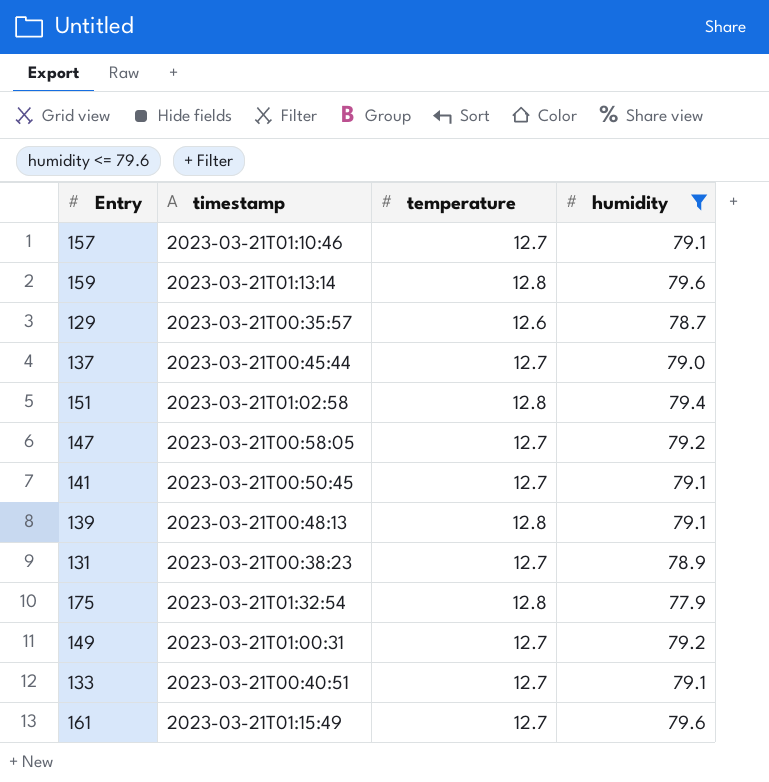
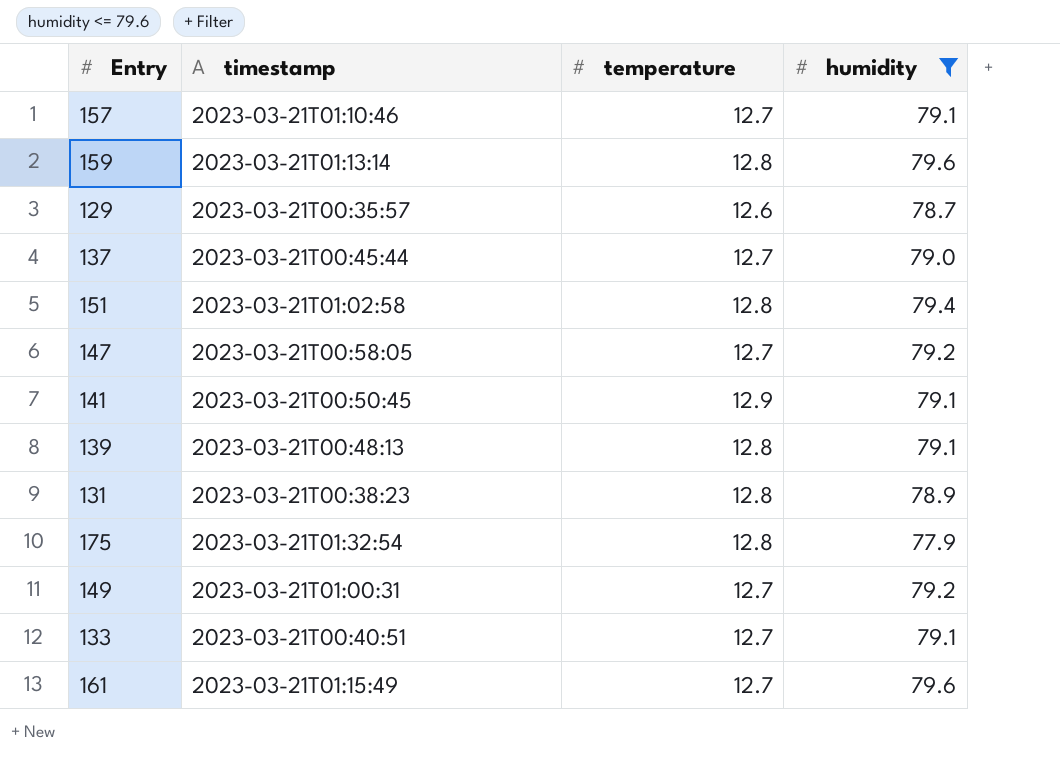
141 | temperature: 12.7 -> 12.9
131 | temperature: 12.7 -> 12.8

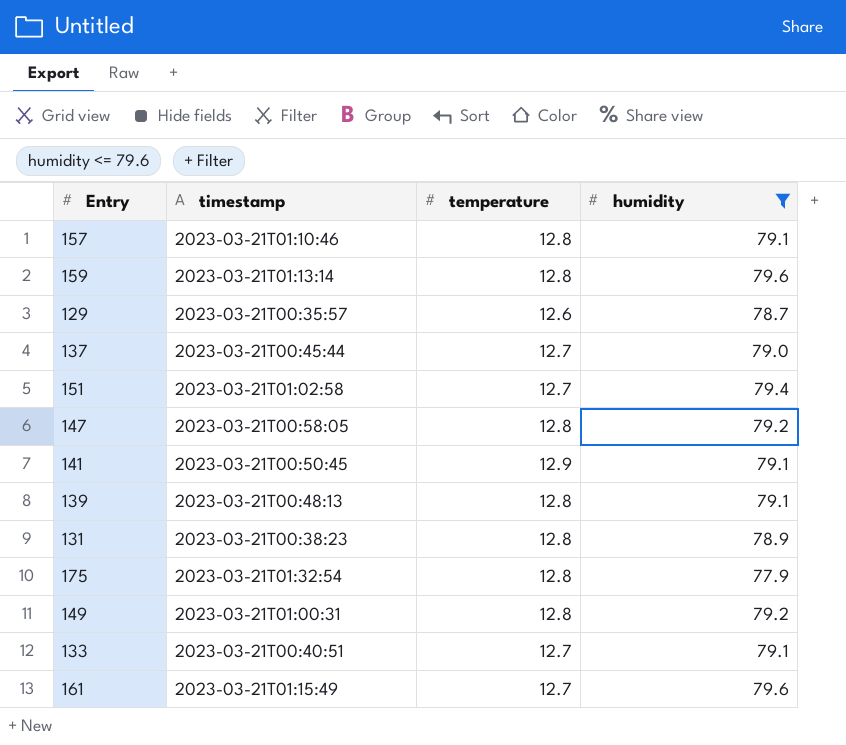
157 | temperature: 12.7 -> 12.8
151 | temperature: 12.8 -> 12.7
147 | temperature: 12.7 -> 12.8
149 | temperature: 12.7 -> 12.8

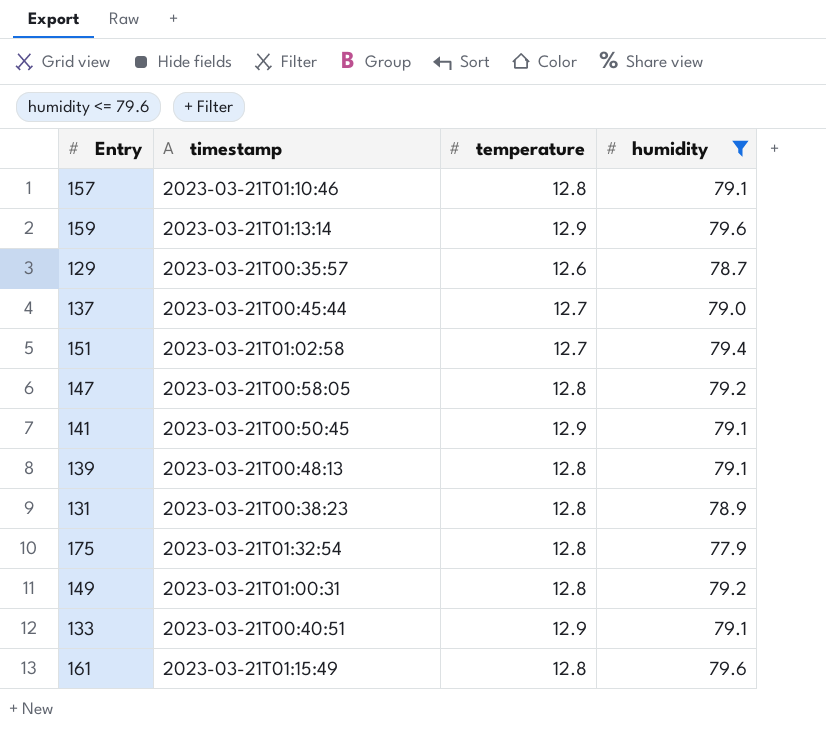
159 | temperature: 12.8 -> 12.9
133 | temperature: 12.7 -> 12.9
161 | temperature: 12.7 -> 12.8

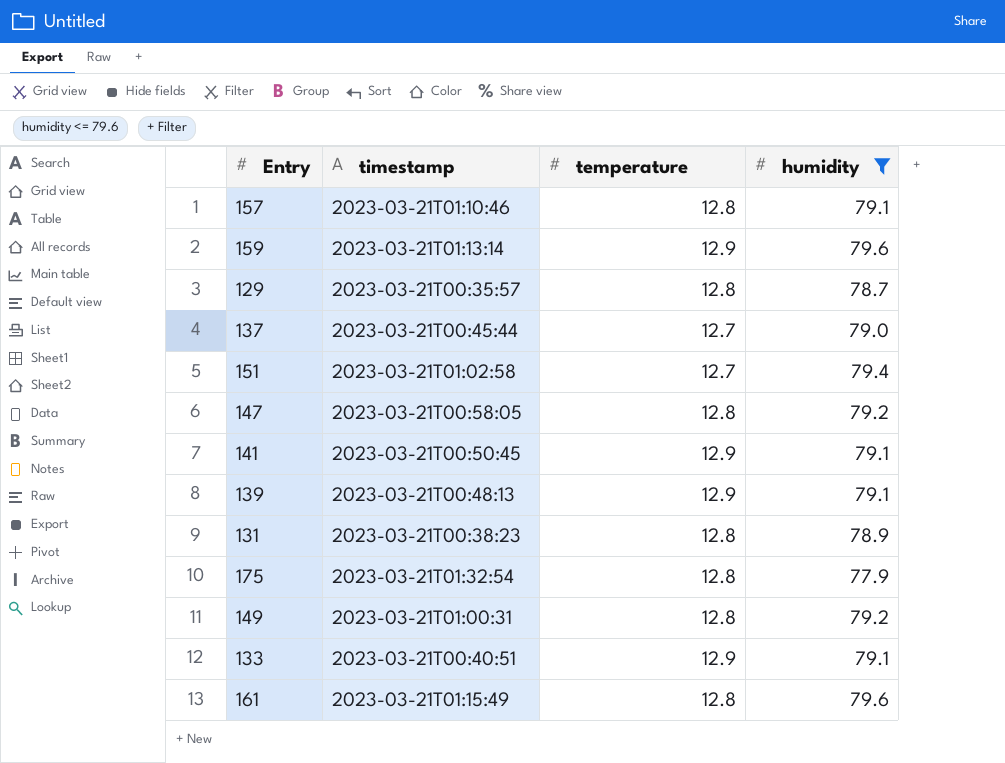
129 | temperature: 12.6 -> 12.8
139 | temperature: 12.8 -> 12.9

